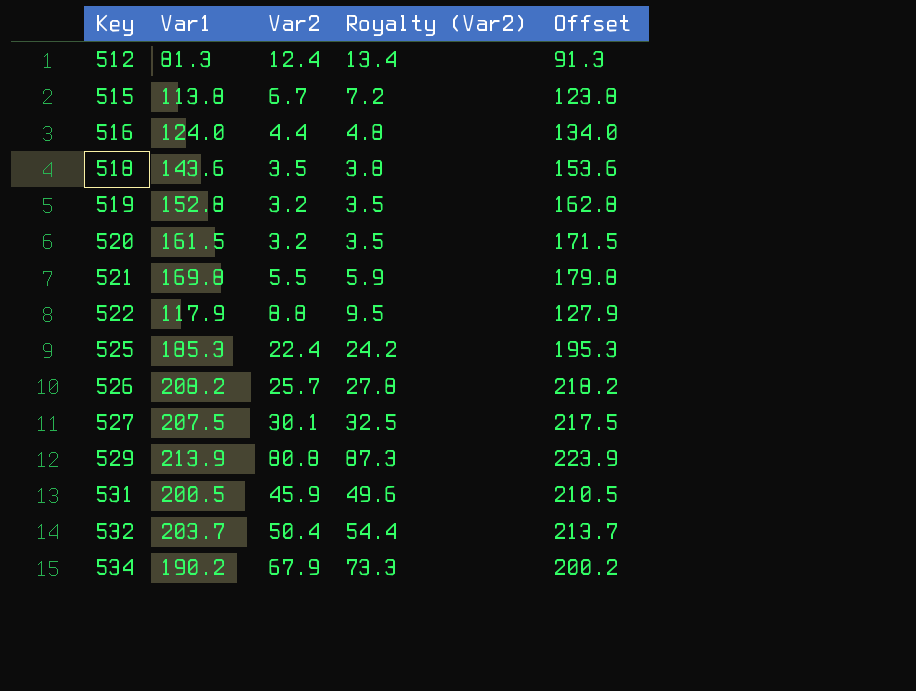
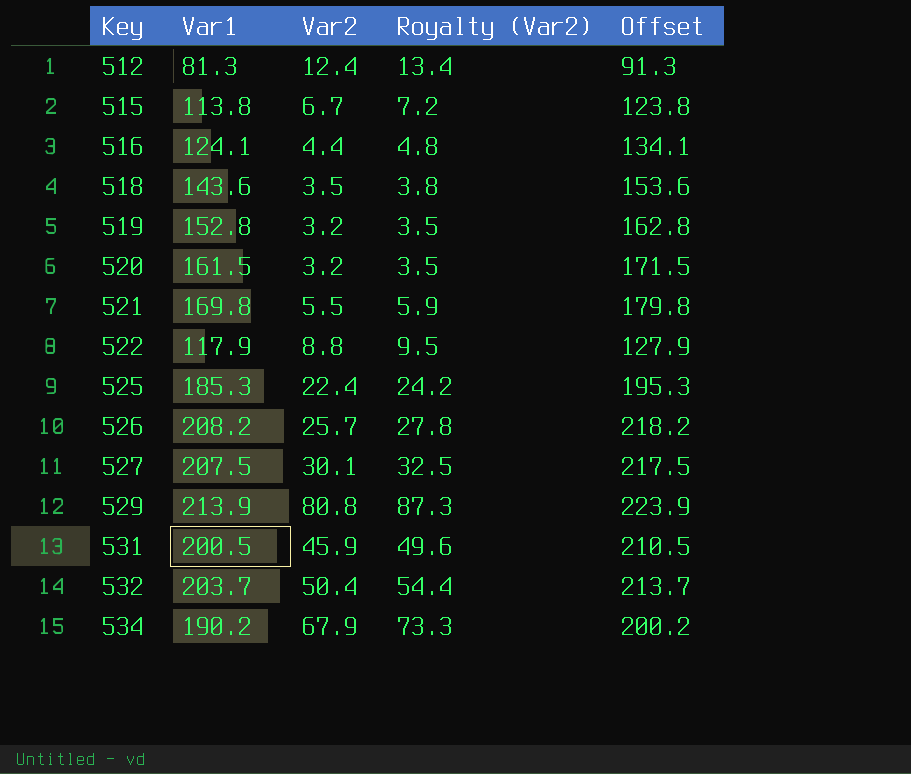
516 | Var1: 124.0 -> 124.1
516 | Offset: 134.0 -> 134.1

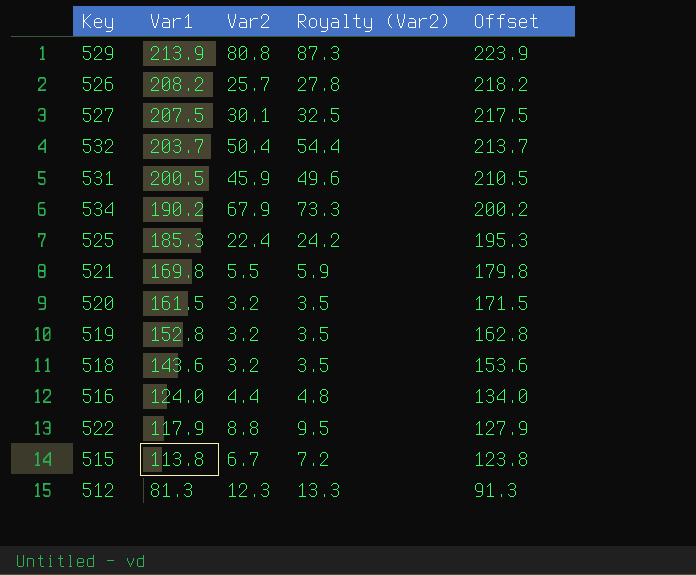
row order: Key ascending -> Var1 descending
518 | Var2: 3.5 -> 3.2
518 | Royalty (Var2): 3.8 -> 3.5
516 | Var1: 124.1 -> 124.0
516 | Offset: 134.1 -> 134.0
512 | Var2: 12.4 -> 12.3
512 | Royalty (Var2): 13.4 -> 13.3

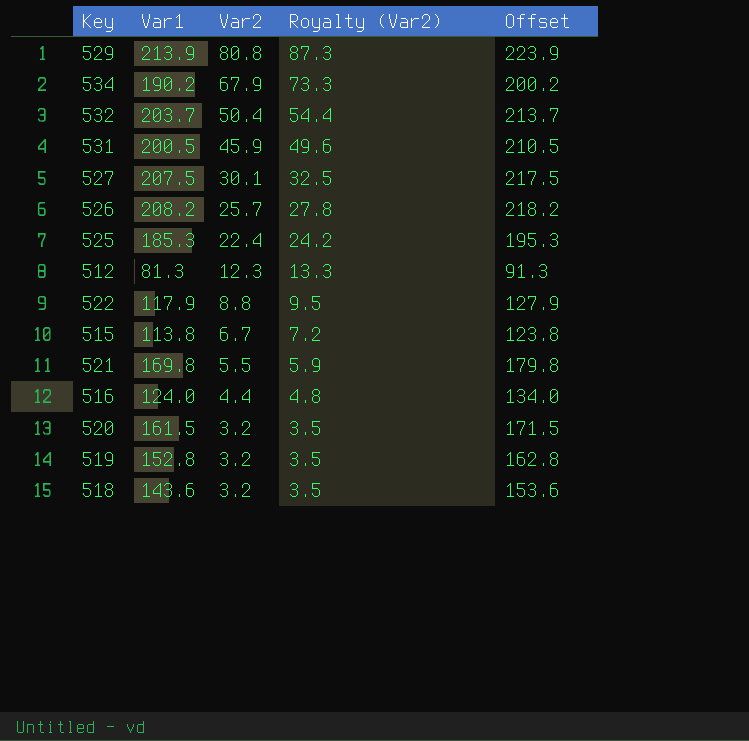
row order: Var1 descending -> Var2 descending

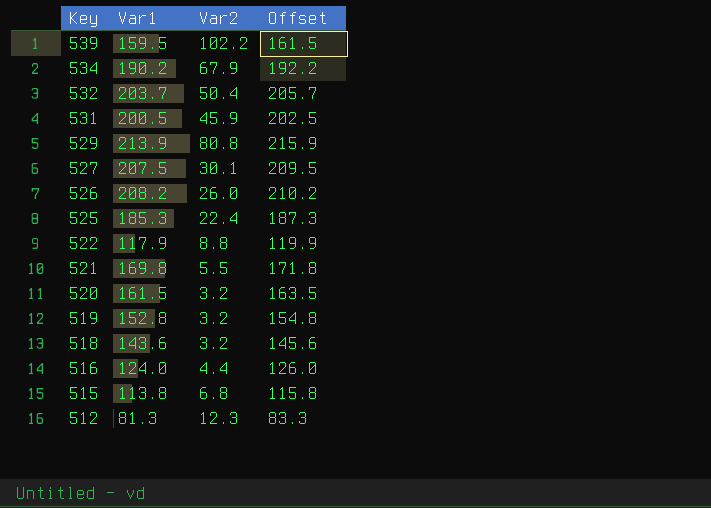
row order: Var2 descending -> Key descending
column Royalty (Var2) | formula: [Var2] * 1.08 -> none
column Offset | formula: [Var1] + 10 -> [Var1] + 2
row 539: none -> 159.5 | 102.2 | 161.5
526 | Var2: 25.7 -> 26.0
515 | Var2: 6.7 -> 6.8

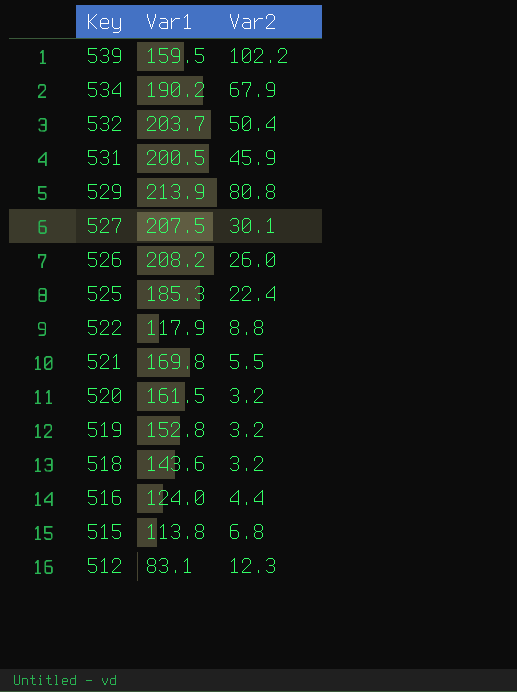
column Offset | formula: [Var1] + 2 -> none
512 | Var1: 81.3 -> 83.1

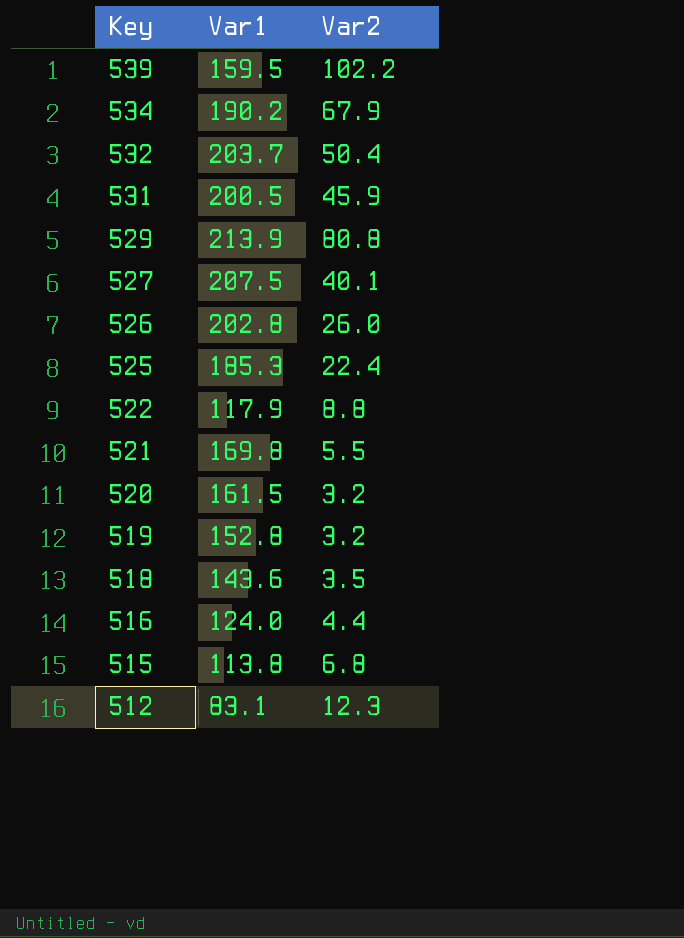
527 | Var2: 30.1 -> 40.1
526 | Var1: 208.2 -> 202.8
518 | Var2: 3.2 -> 3.5

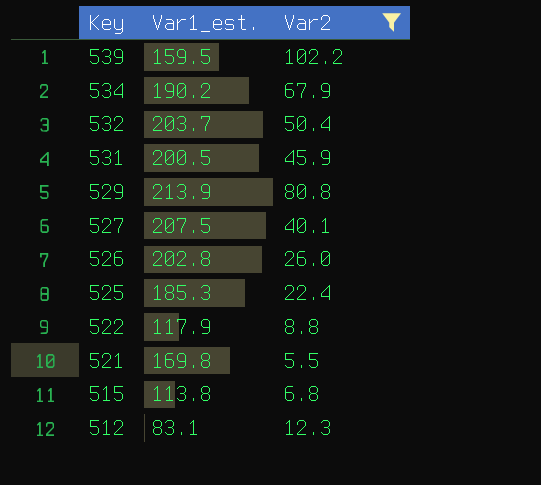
filter: none -> Var2 >= 5.5
column name: Var1 -> Var1_est.

